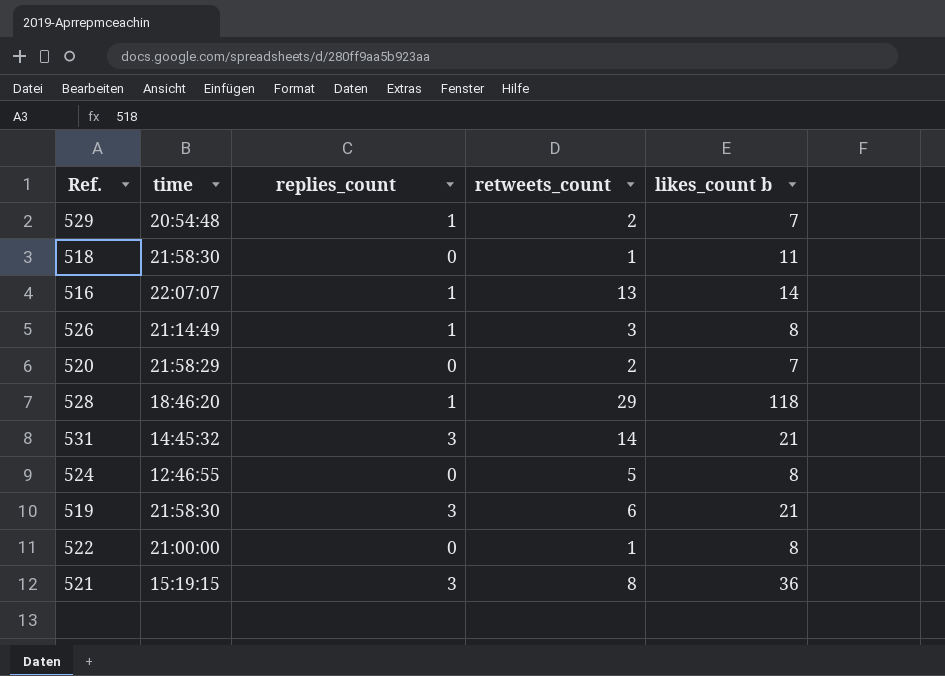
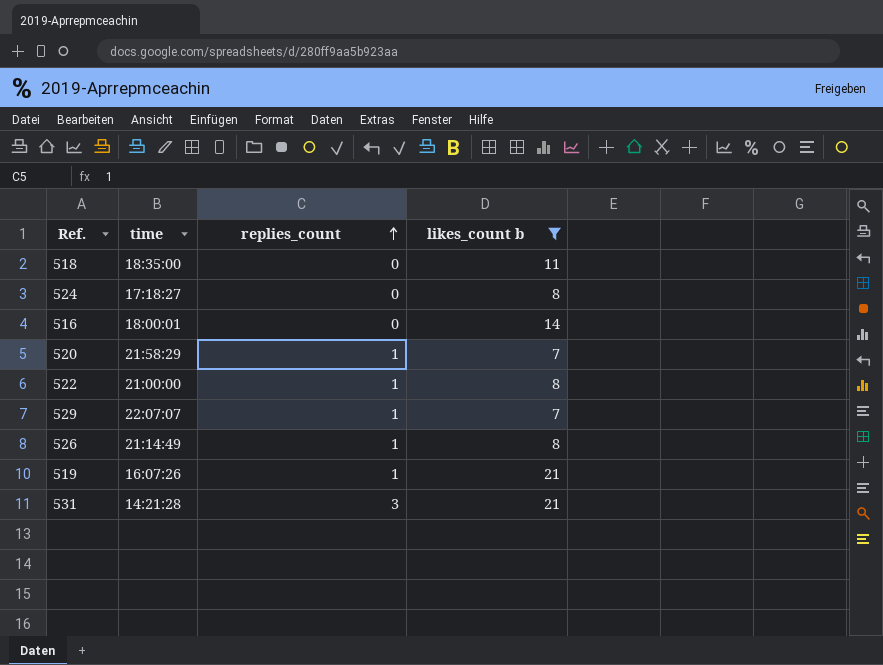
filter: none -> likes_count b <= 21
row order: none -> replies_count ascending
column retweets_count | position: 4 -> none
518 | time: 21:58:30 -> 18:35:00
524 | time: 12:46:55 -> 17:18:27
516 | time: 22:07:07 -> 18:00:01
516 | replies_count: 1 -> 0
520 | replies_count: 0 -> 1
522 | replies_count: 0 -> 1
529 | time: 20:54:48 -> 22:07:07
519 | time: 21:58:30 -> 16:07:26
519 | replies_count: 3 -> 1
531 | time: 14:45:32 -> 14:21:28

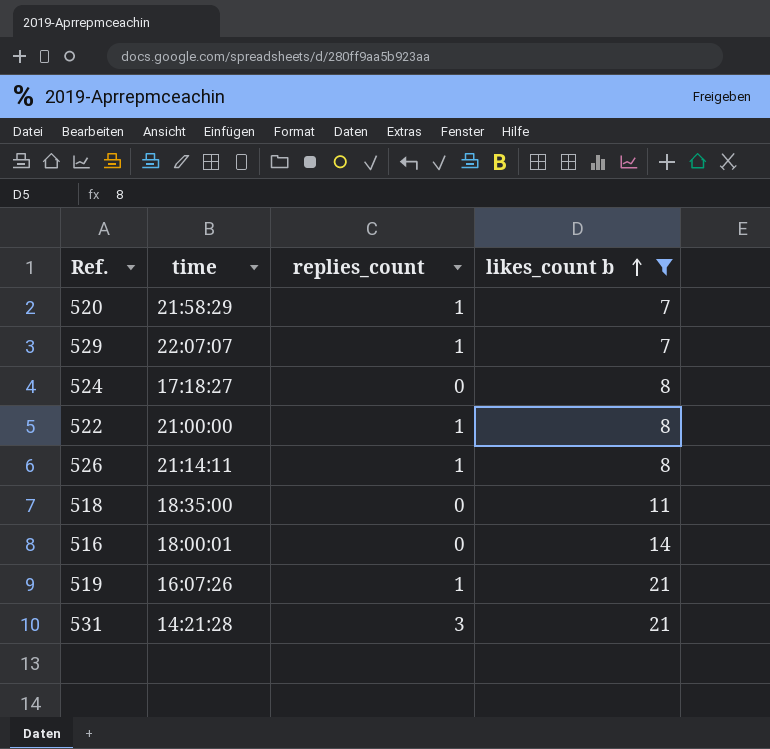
row order: replies_count ascending -> likes_count b ascending
526 | time: 21:14:49 -> 21:14:11

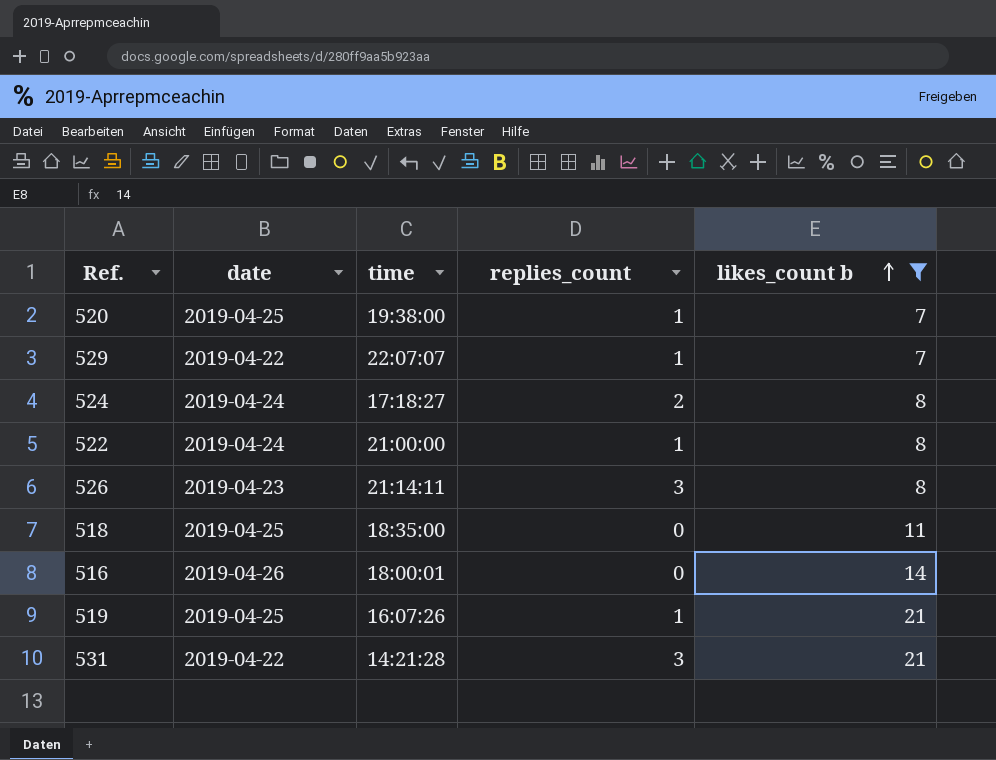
column date | position: none -> 2
520 | time: 21:58:29 -> 19:38:00
524 | replies_count: 0 -> 2
526 | replies_count: 1 -> 3

